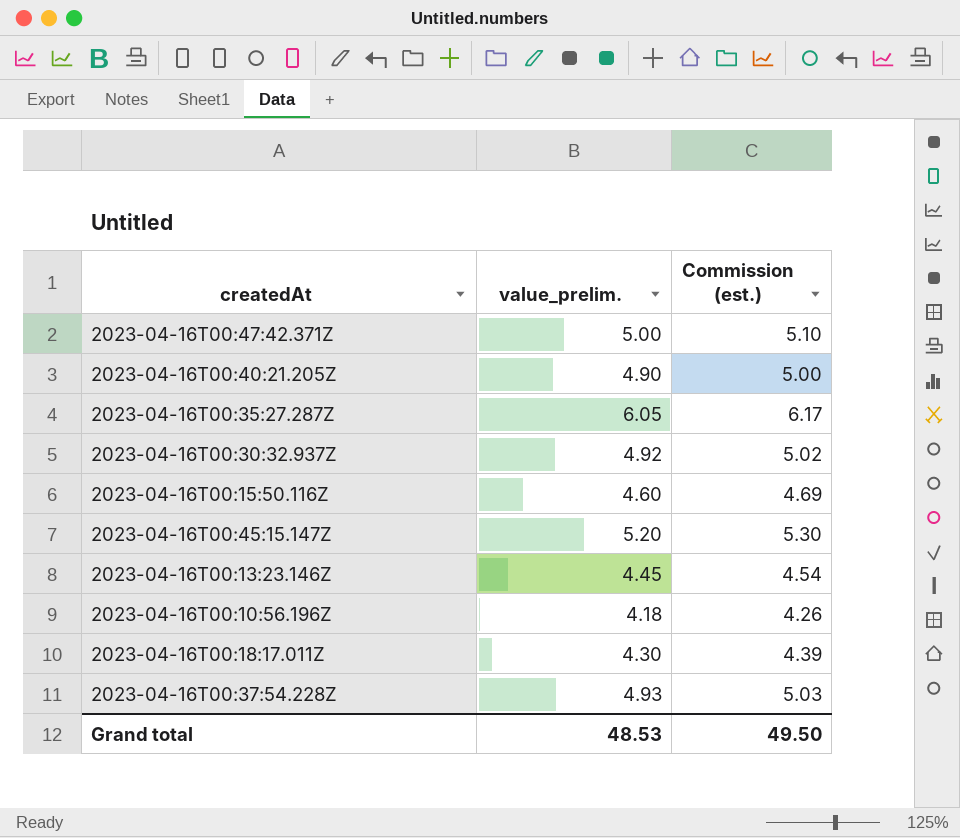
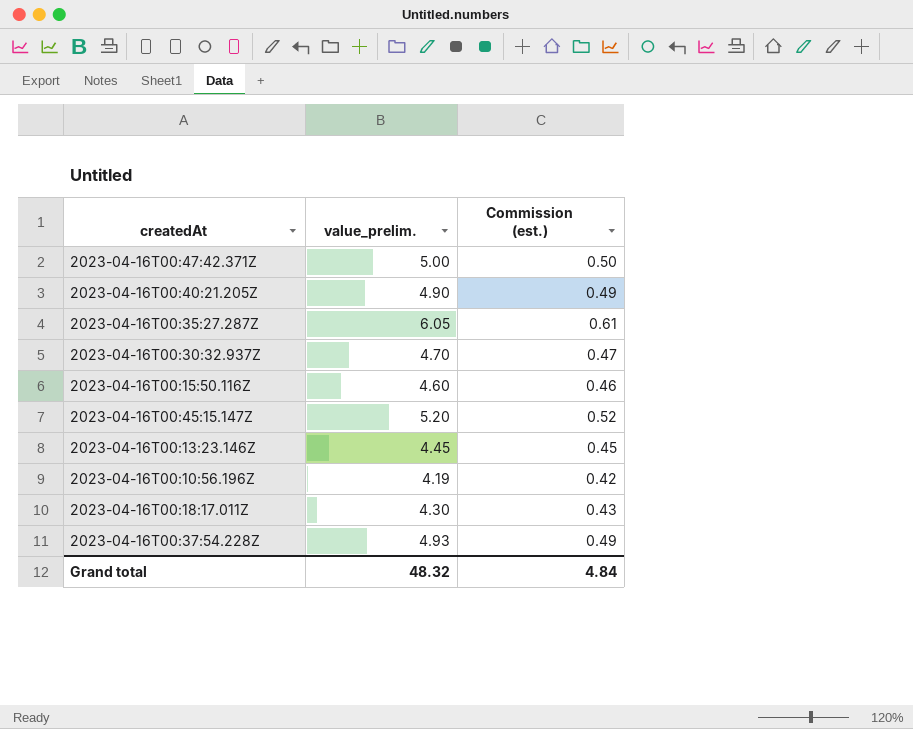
column Commission (est.) | formula: [value_prelim.] * 1.02 -> [value_prelim.] * 0.1
2023-04-16T00:30:32.937Z | value_prelim.: 4.92 -> 4.70
2023-04-16T00:10:56.196Z | value_prelim.: 4.18 -> 4.19
Grand total | value_prelim.: 48.53 -> 48.32
Grand total | Commission (est.): 49.50 -> 4.84

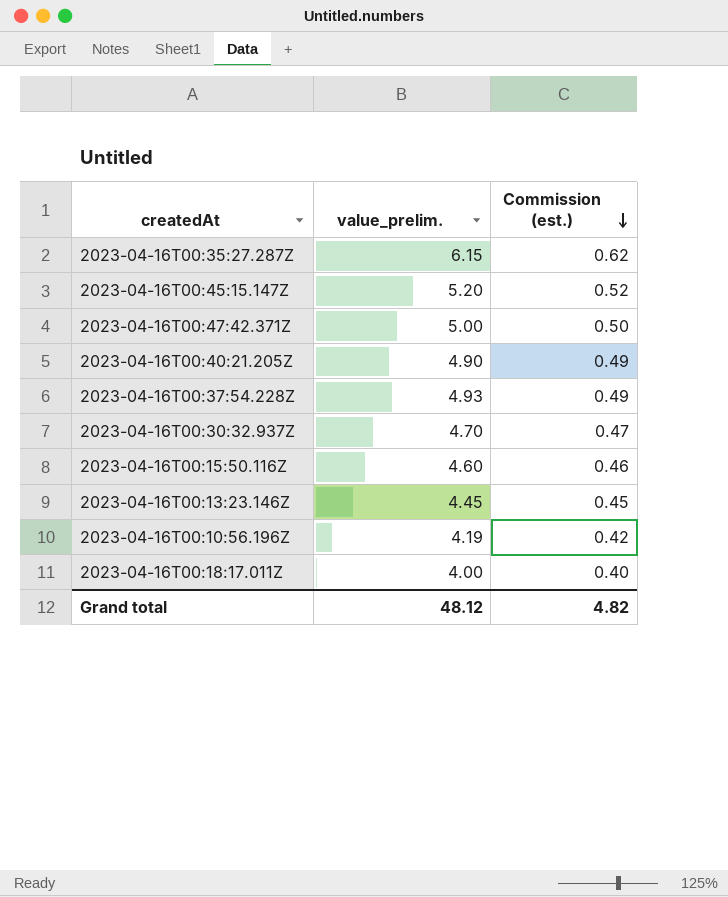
row order: none -> Commission (est.) descending
2023-04-16T00:35:27.287Z | value_prelim.: 6.05 -> 6.15
2023-04-16T00:35:27.287Z | Commission (est.): 0.61 -> 0.62
2023-04-16T00:18:17.011Z | value_prelim.: 4.30 -> 4.00
2023-04-16T00:18:17.011Z | Commission (est.): 0.43 -> 0.40
Grand total | value_prelim.: 48.32 -> 48.12
Grand total | Commission (est.): 4.84 -> 4.82

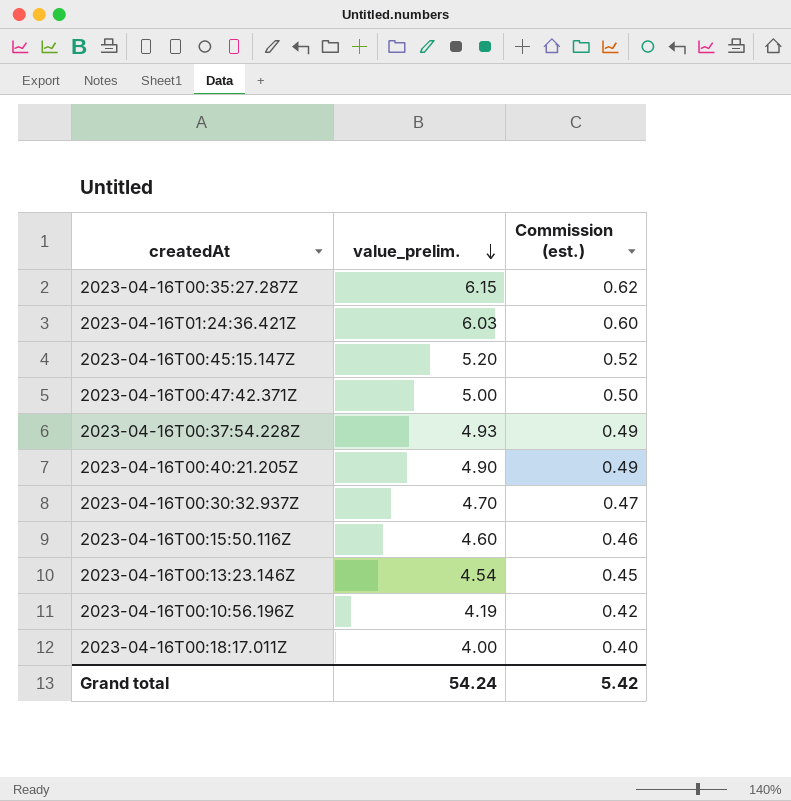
row order: Commission (est.) descending -> value_prelim. descending
row 2023-04-16T01:24:36.421Z: none -> 6.03 | 0.60
2023-04-16T00:13:23.146Z | value_prelim.: 4.45 -> 4.54
Grand total | value_prelim.: 48.12 -> 54.24
Grand total | Commission (est.): 4.82 -> 5.42

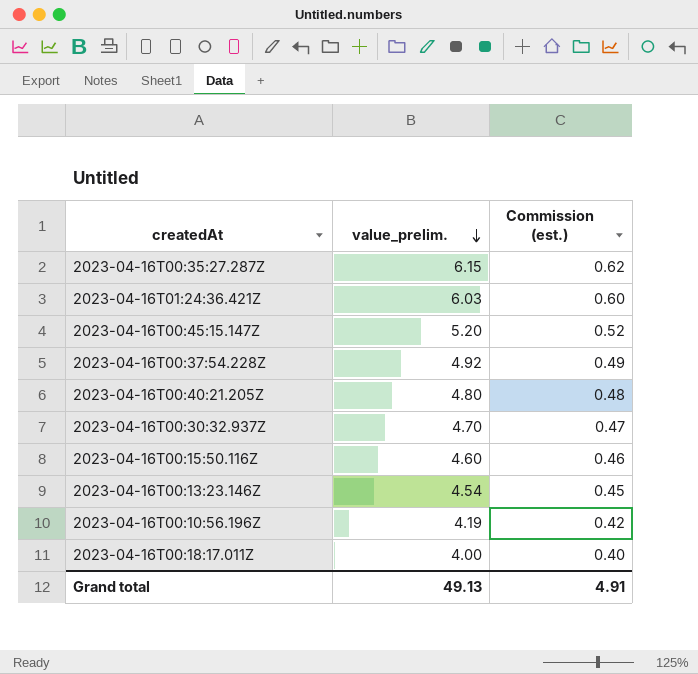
row 2023-04-16T00:47:42.371Z: 5.00 | 0.50 -> none
2023-04-16T00:37:54.228Z | value_prelim.: 4.93 -> 4.92
2023-04-16T00:40:21.205Z | value_prelim.: 4.90 -> 4.80
2023-04-16T00:40:21.205Z | Commission (est.): 0.49 -> 0.48
Grand total | value_prelim.: 54.24 -> 49.13
Grand total | Commission (est.): 5.42 -> 4.91

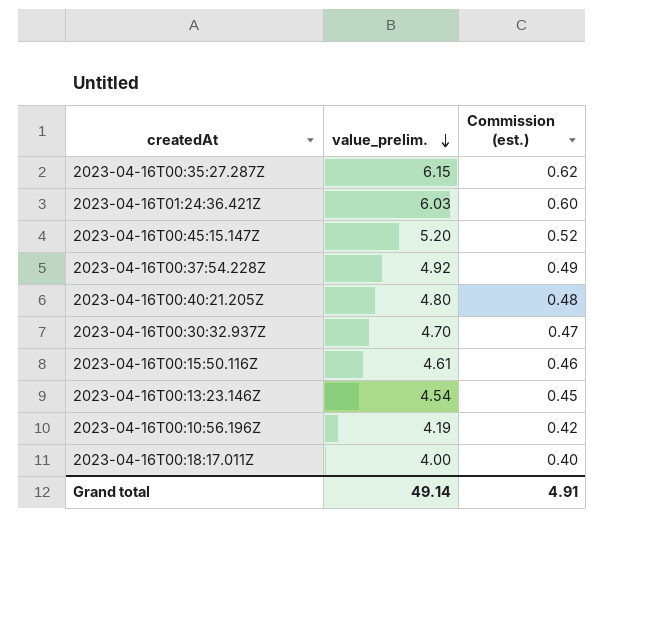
2023-04-16T00:15:50.116Z | value_prelim.: 4.60 -> 4.61
Grand total | value_prelim.: 49.13 -> 49.14

